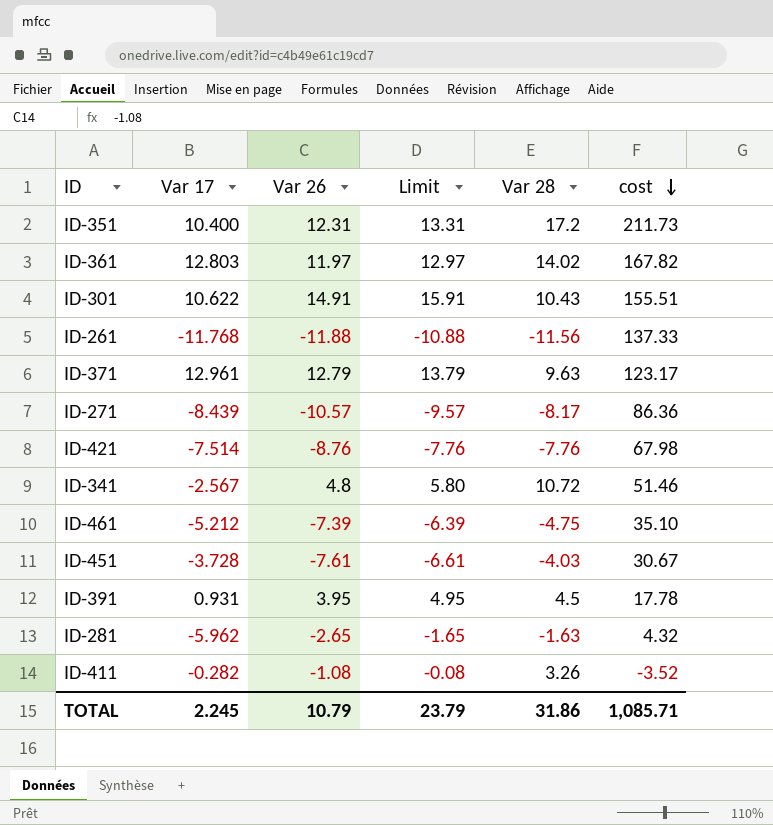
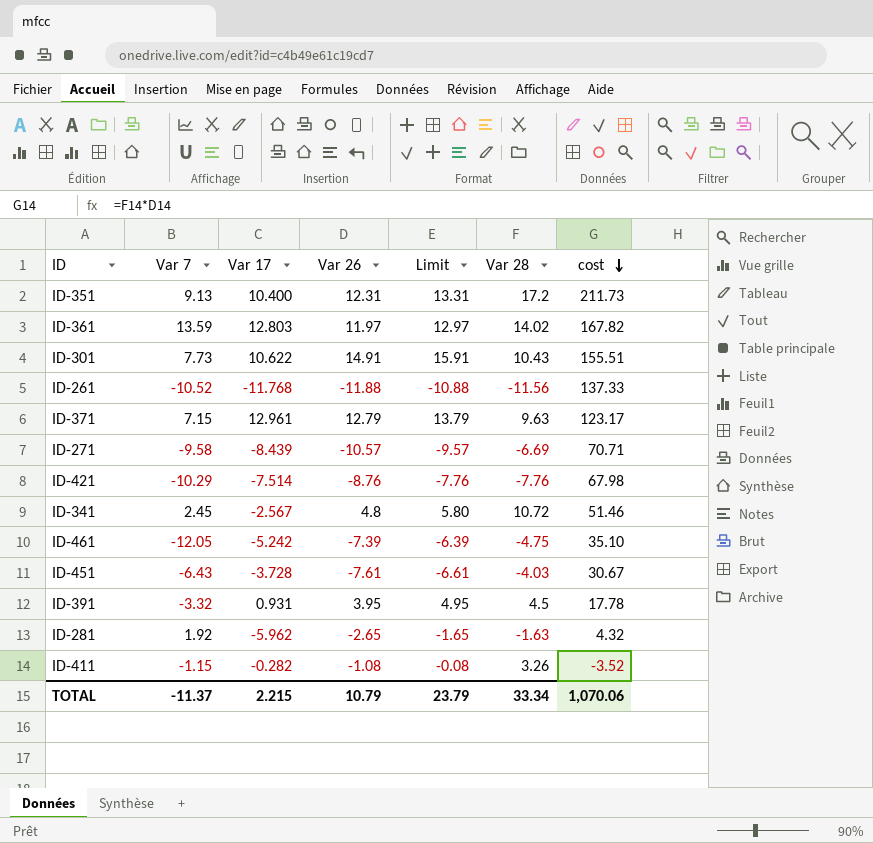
column Var 7 | position: none -> 2
ID-271 | Var 28: -8.17 -> -6.69
ID-271 | cost: 86.36 -> 70.71
ID-461 | Var 17: -5.212 -> -5.242
TOTAL | Var 17: 2.245 -> 2.215
TOTAL | Var 28: 31.86 -> 33.34
TOTAL | cost: 1,085.71 -> 1,070.06

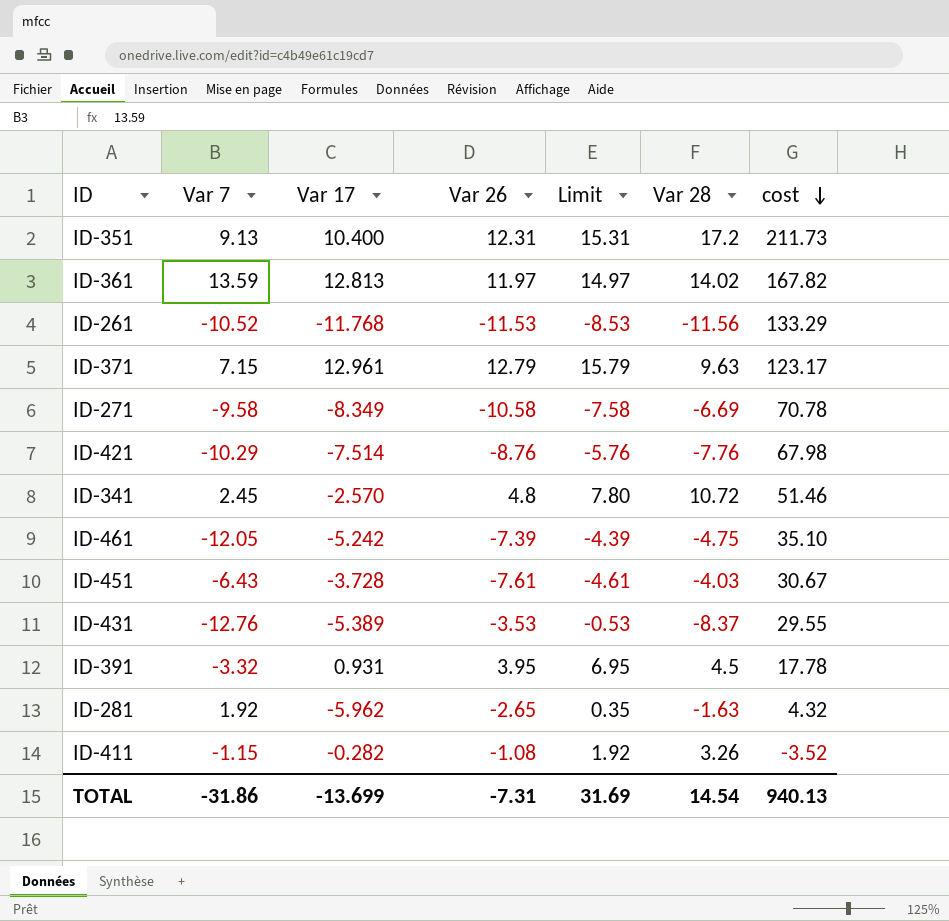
column Limit | formula: [Var 26] + 1 -> [Var 26] + 3
row ID-301: 7.73 | 10.622 | 14.91 | 15.91 | 10.43 | 155.51 -> none
ID-361 | Var 17: 12.803 -> 12.813
ID-261 | Var 26: -11.88 -> -11.53
ID-261 | cost: 137.33 -> 133.29
ID-271 | Var 17: -8.439 -> -8.349
ID-271 | Var 26: -10.57 -> -10.58
ID-271 | cost: 70.71 -> 70.78
ID-341 | Var 17: -2.567 -> -2.570
row ID-431: none -> -12.76 | -5.389 | -3.53 | -0.53 | -8.37 | 29.55
TOTAL | Var 7: -11.37 -> -31.86
TOTAL | Var 17: 2.215 -> -13.699
TOTAL | Var 26: 10.79 -> -7.31
TOTAL | Limit: 23.79 -> 31.69
TOTAL | Var 28: 33.34 -> 14.54
TOTAL | cost: 1,070.06 -> 940.13

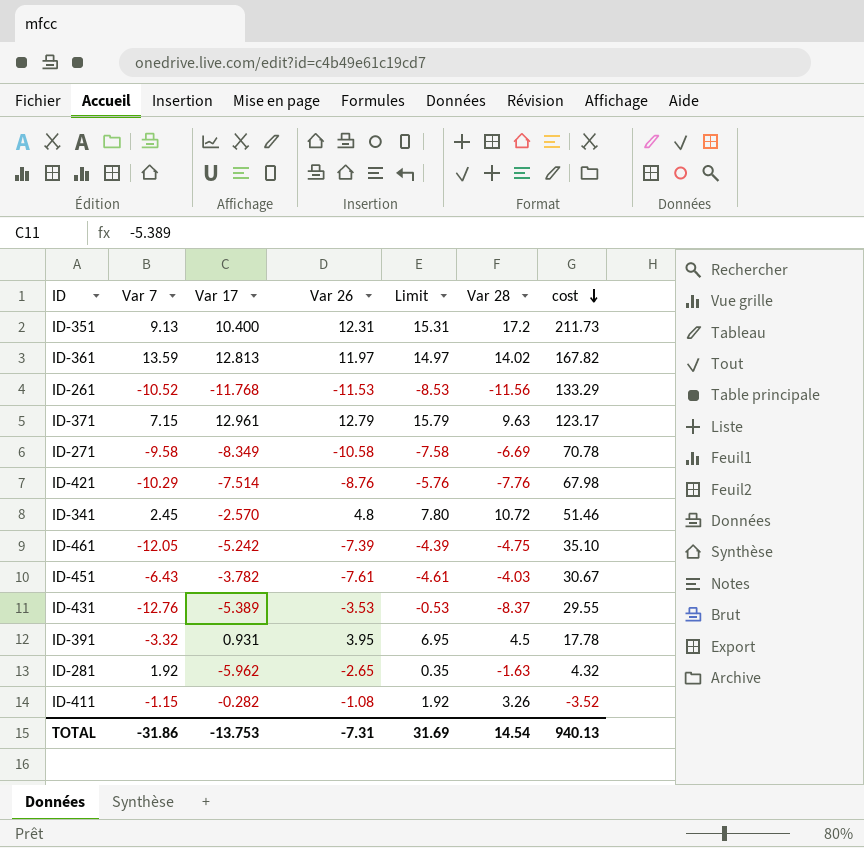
ID-451 | Var 17: -3.728 -> -3.782
TOTAL | Var 17: -13.699 -> -13.753

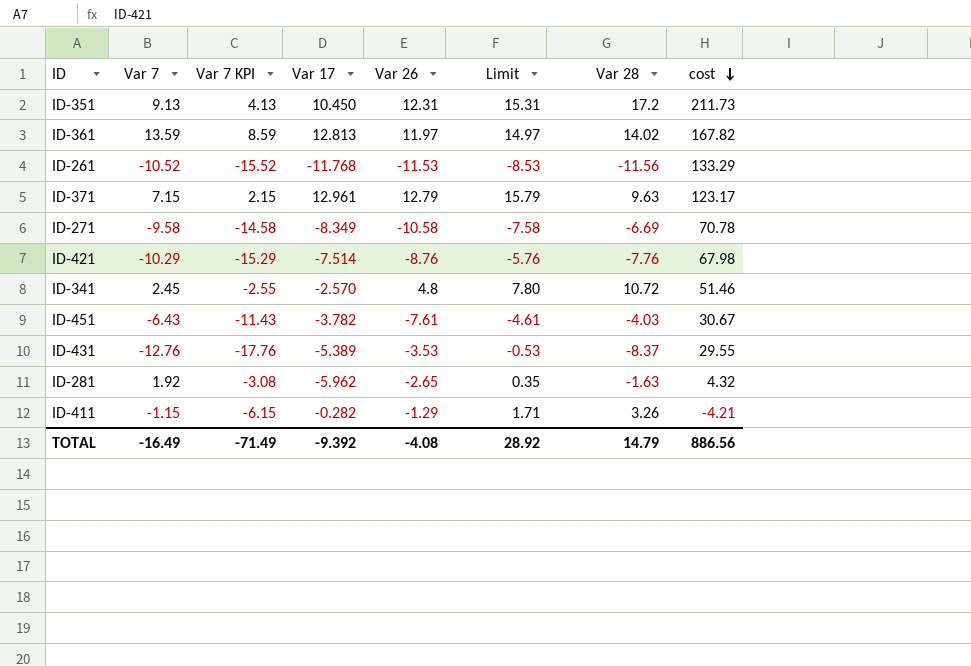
column Var 7 KPI | formula: none -> [Var 7] - 5
row ID-461: -12.05 | -5.242 | -7.39 | -4.39 | -4.75 | 35.10 -> none
row ID-391: -3.32 | 0.931 | 3.95 | 6.95 | 4.5 | 17.78 -> none
ID-351 | Var 17: 10.400 -> 10.450
ID-411 | Var 26: -1.08 -> -1.29
ID-411 | Limit: 1.92 -> 1.71
ID-411 | cost: -3.52 -> -4.21
TOTAL | Var 7: -31.86 -> -16.49
TOTAL | Var 17: -13.753 -> -9.392
TOTAL | Var 26: -7.31 -> -4.08
TOTAL | Limit: 31.69 -> 28.92
TOTAL | Var 28: 14.54 -> 14.79
TOTAL | cost: 940.13 -> 886.56

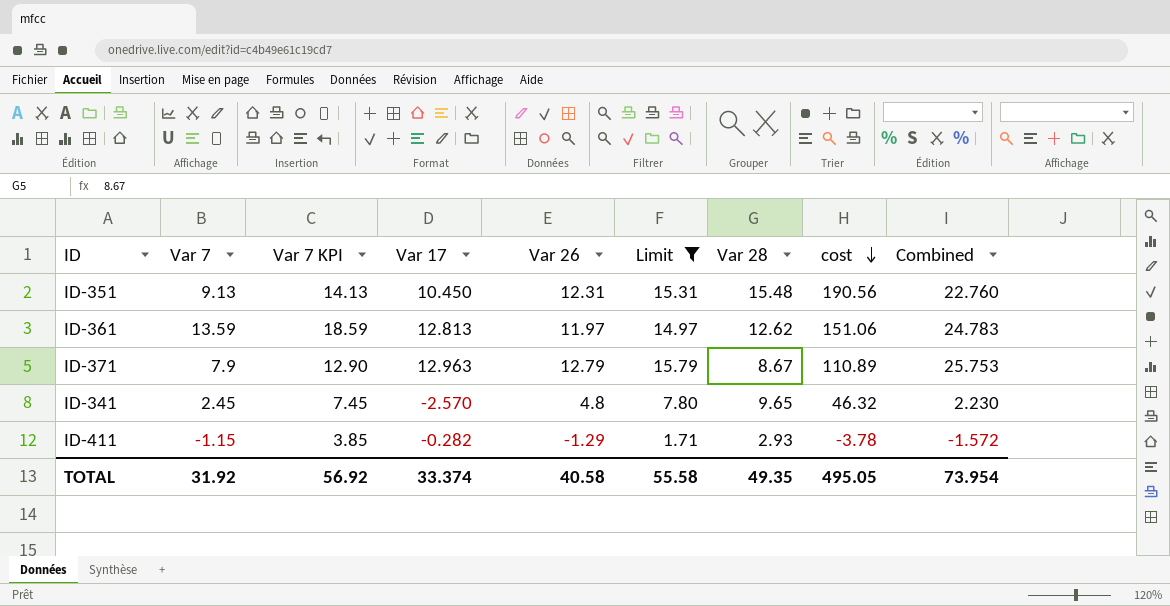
filter: none -> Limit >= 1.71
column Var 7 KPI | formula: [Var 7] - 5 -> [Var 7] + 5
column Combined | formula: none -> [Var 17] + [Var 26]
ID-351 | Var 28: 17.2 -> 15.48
ID-351 | cost: 211.73 -> 190.56
ID-361 | Var 28: 14.02 -> 12.62
ID-361 | cost: 167.82 -> 151.06
ID-371 | Var 7: 7.15 -> 7.9
ID-371 | Var 17: 12.961 -> 12.963
ID-371 | Var 28: 9.63 -> 8.67
ID-371 | cost: 123.17 -> 110.89
ID-341 | Var 28: 10.72 -> 9.65
ID-341 | cost: 51.46 -> 46.32
ID-411 | Var 28: 3.26 -> 2.93
ID-411 | cost: -4.21 -> -3.78
TOTAL | Var 7: -16.49 -> 31.92
TOTAL | Var 7 KPI: -71.49 -> 56.92
TOTAL | Var 17: -9.392 -> 33.374
TOTAL | Var 26: -4.08 -> 40.58
TOTAL | Limit: 28.92 -> 55.58
TOTAL | Var 28: 14.79 -> 49.35
TOTAL | cost: 886.56 -> 495.05

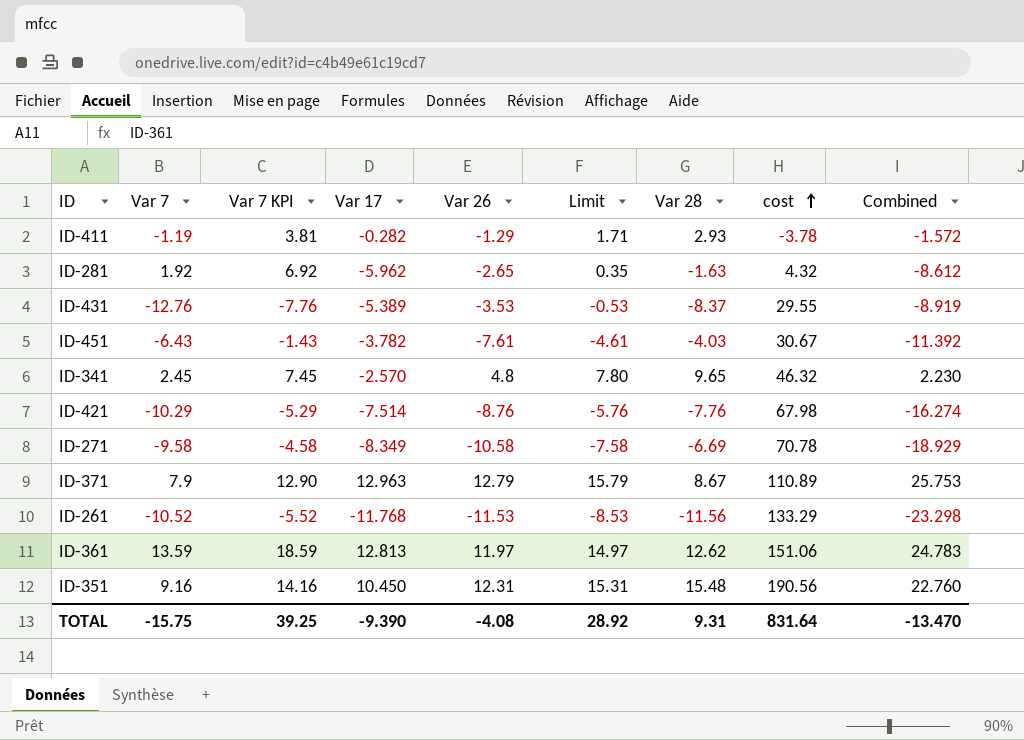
filter: Limit >= 1.71 -> none
row order: cost descending -> cost ascending
ID-411 | Var 7: -1.15 -> -1.19
ID-411 | Var 7 KPI: 3.85 -> 3.81
ID-351 | Var 7: 9.13 -> 9.16
ID-351 | Var 7 KPI: 14.13 -> 14.16
TOTAL | Var 7: 31.92 -> -15.75
TOTAL | Var 7 KPI: 56.92 -> 39.25
TOTAL | Var 17: 33.374 -> -9.390
TOTAL | Var 26: 40.58 -> -4.08
TOTAL | Limit: 55.58 -> 28.92
TOTAL | Var 28: 49.35 -> 9.31
TOTAL | cost: 495.05 -> 831.64
TOTAL | Combined: 73.954 -> -13.470

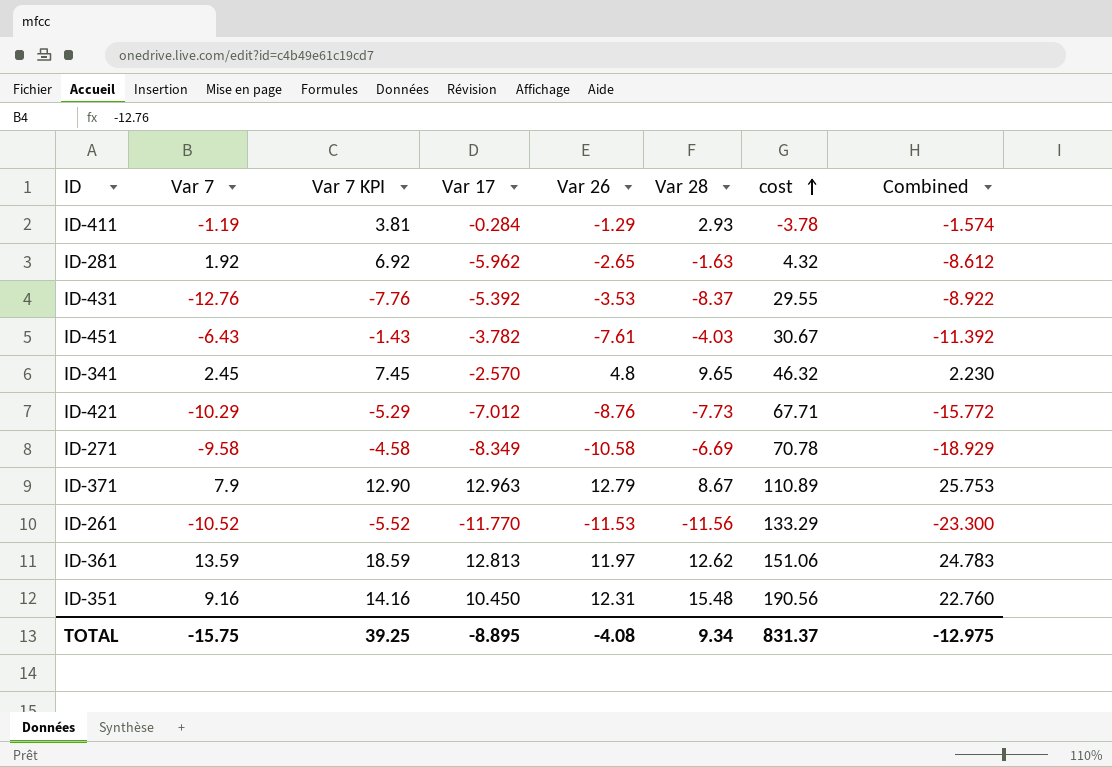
column Limit | formula: [Var 26] + 3 -> none
ID-411 | Var 17: -0.282 -> -0.284
ID-411 | Combined: -1.572 -> -1.574
ID-431 | Var 17: -5.389 -> -5.392
ID-431 | Combined: -8.919 -> -8.922
ID-421 | Var 17: -7.514 -> -7.012
ID-421 | Var 28: -7.76 -> -7.73
ID-421 | cost: 67.98 -> 67.71
ID-421 | Combined: -16.274 -> -15.772
ID-261 | Var 17: -11.768 -> -11.770
ID-261 | Combined: -23.298 -> -23.300
TOTAL | Var 17: -9.390 -> -8.895
TOTAL | Var 28: 9.31 -> 9.34
TOTAL | cost: 831.64 -> 831.37
TOTAL | Combined: -13.470 -> -12.975

